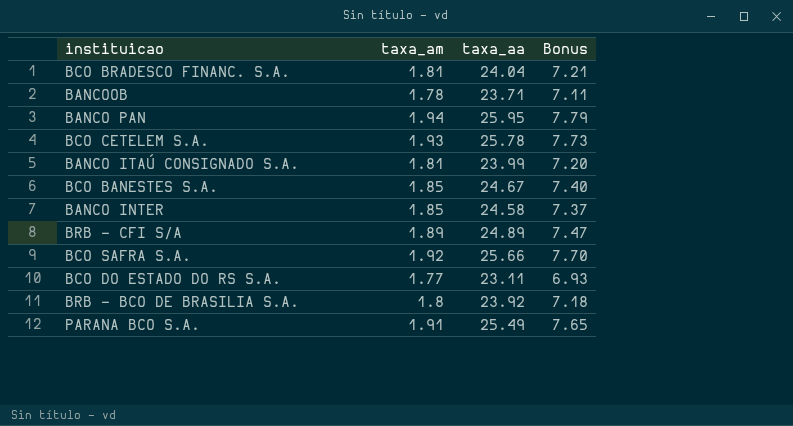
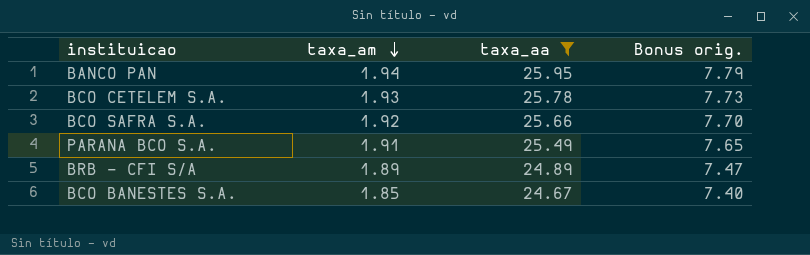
filter: none -> taxa_aa >= 24.67
row order: none -> taxa_am descending
column name: Bonus -> Bonus orig.

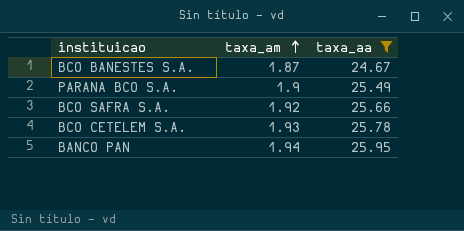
row order: taxa_am descending -> taxa_am ascending
column Bonus orig. | formula: [taxa_aa] * 0.3 -> none
row BRB - CFI S/A: 1.89 | 24.89 | 7.47 -> none
BCO BANESTES S.A. | taxa_am: 1.85 -> 1.87
PARANA BCO S.A. | taxa_am: 1.91 -> 1.9

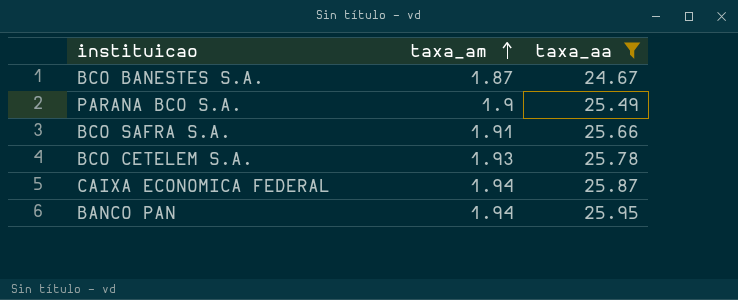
BCO SAFRA S.A. | taxa_am: 1.92 -> 1.91
row CAIXA ECONOMICA FEDERAL: none -> 1.94 | 25.87

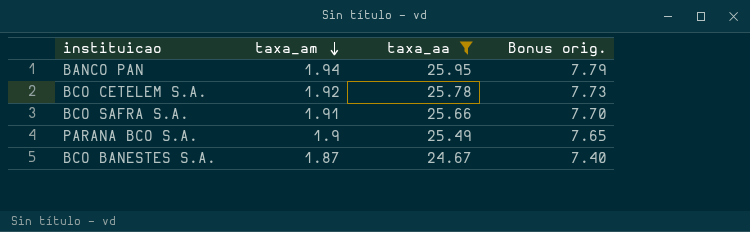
row order: taxa_am ascending -> taxa_am descending
column Bonus orig. | formula: none -> [taxa_aa] * 0.3
row CAIXA ECONOMICA FEDERAL: 1.94 | 25.87 -> none
BCO CETELEM S.A. | taxa_am: 1.93 -> 1.92

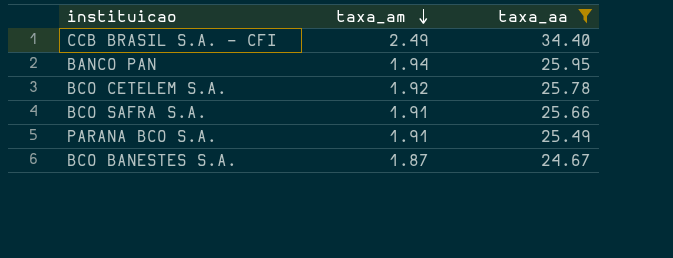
column Bonus orig. | formula: [taxa_aa] * 0.3 -> none
row CCB BRASIL S.A. - CFI: none -> 2.49 | 34.40
PARANA BCO S.A. | taxa_am: 1.9 -> 1.91

